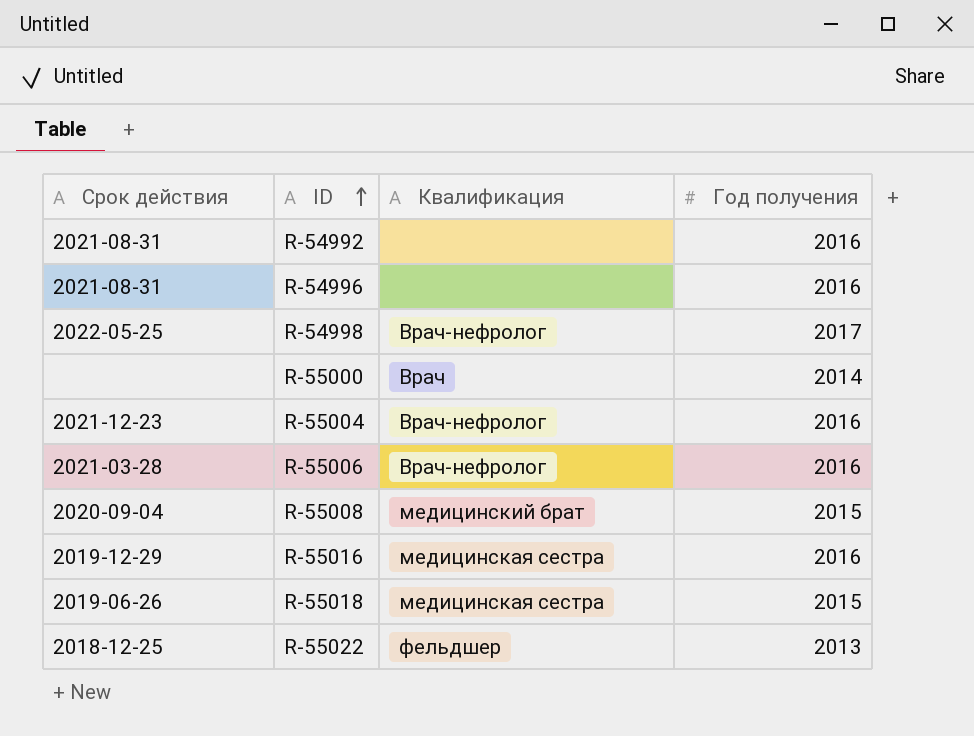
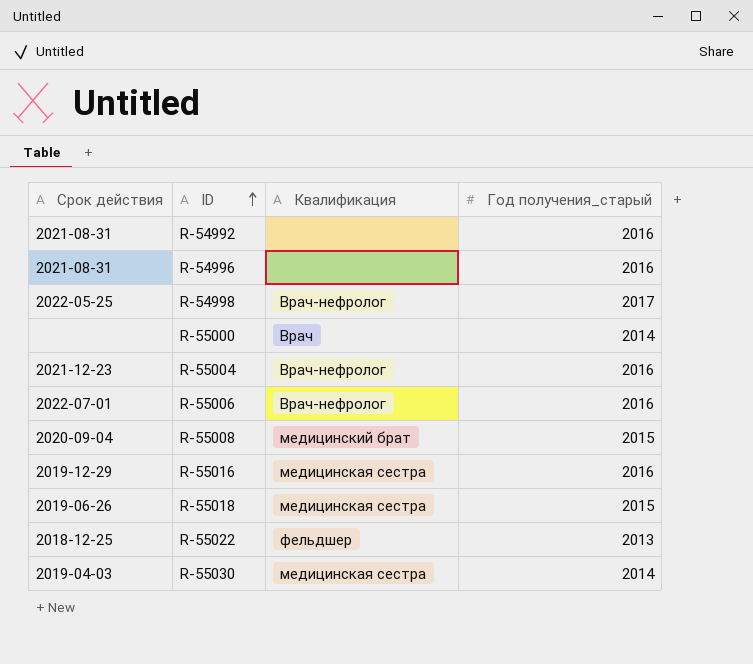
column name: Год получения -> Год получения_старый
R-55006 | Срок действия: 2021-03-28 -> 2022-07-01
row R-55030: none -> 2019-04-03 | медицинская сестра | 2014

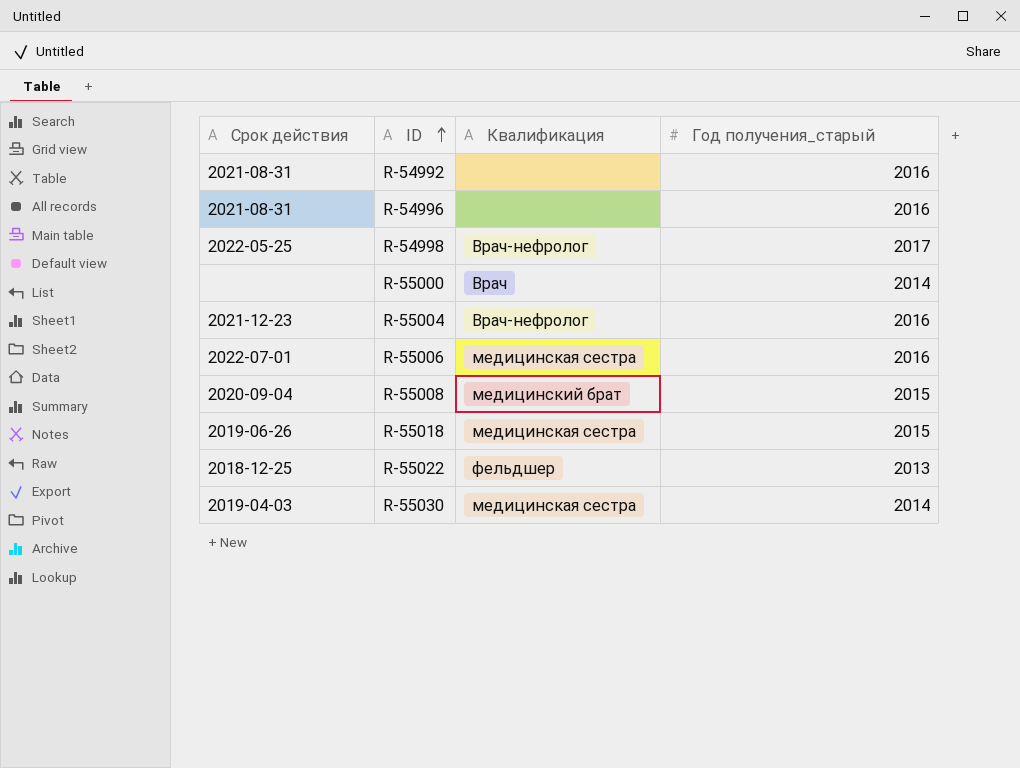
row R-55016: 2019-12-29 | медицинская сестра | 2016 -> none
R-55006 | Квалификация: Врач-нефролог -> медицинская сестра

